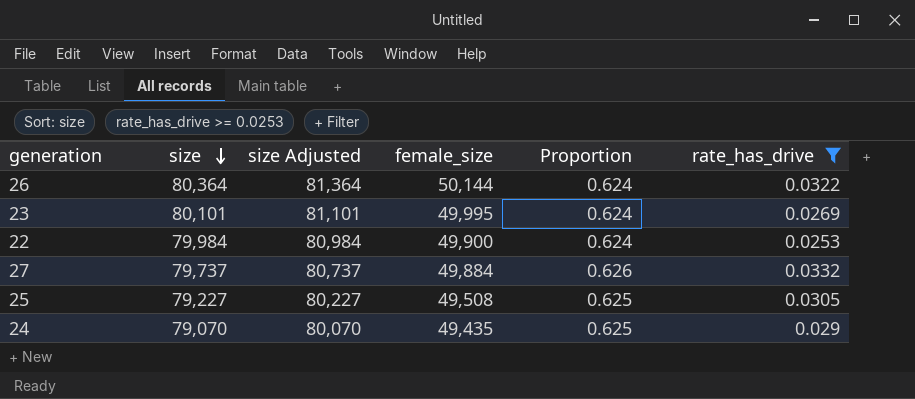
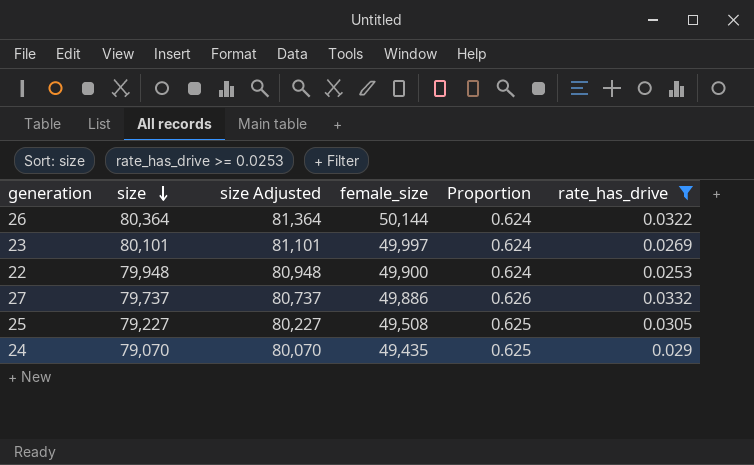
23 | female_size: 49,995 -> 49,997
22 | size: 79,984 -> 79,948
22 | size Adjusted: 80,984 -> 80,948
27 | female_size: 49,884 -> 49,886

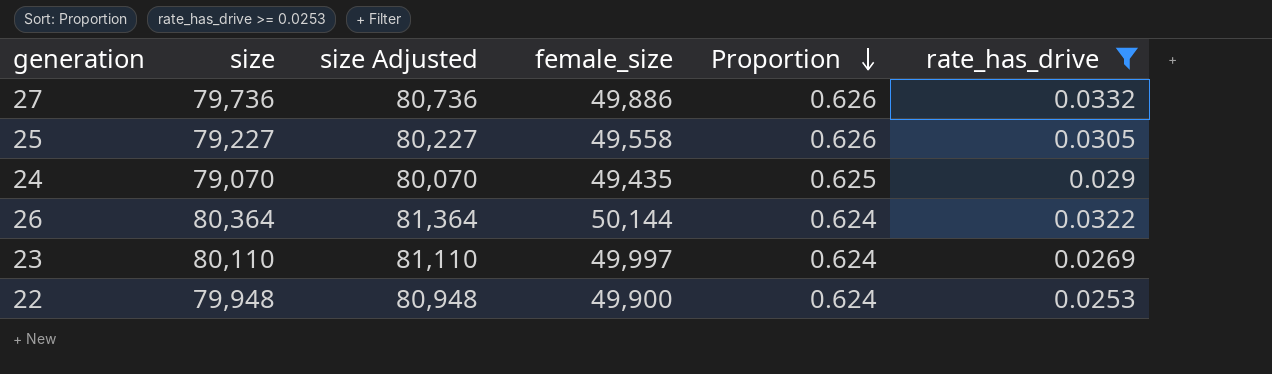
row order: size descending -> Proportion descending
27 | size: 79,737 -> 79,736
27 | size Adjusted: 80,737 -> 80,736
25 | female_size: 49,508 -> 49,558
25 | Proportion: 0.625 -> 0.626
23 | size: 80,101 -> 80,110
23 | size Adjusted: 81,101 -> 81,110

